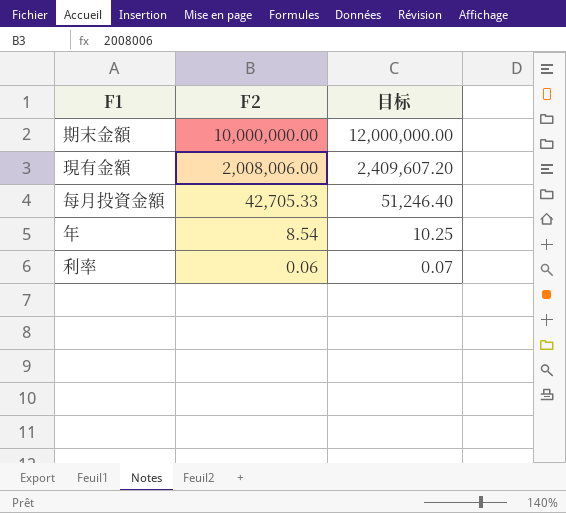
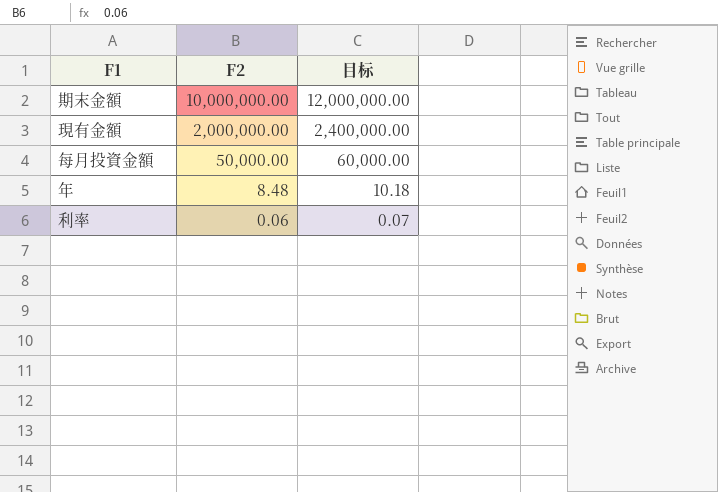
現有金額 | F2: 2,008,006.00 -> 2,000,000.00
現有金額 | 目标: 2,409,607.20 -> 2,400,000.00
每月投資金額 | F2: 42,705.33 -> 50,000.00
每月投資金額 | 目标: 51,246.40 -> 60,000.00
年 | F2: 8.54 -> 8.48
年 | 目标: 10.25 -> 10.18

